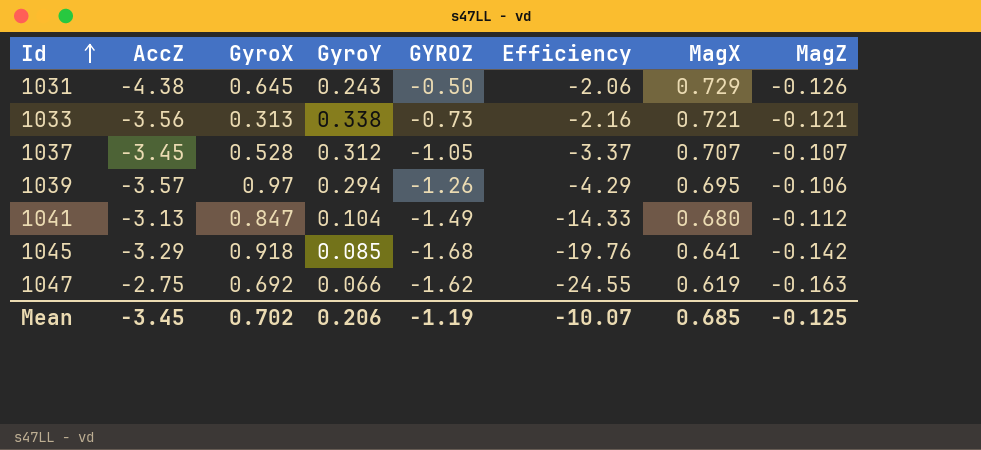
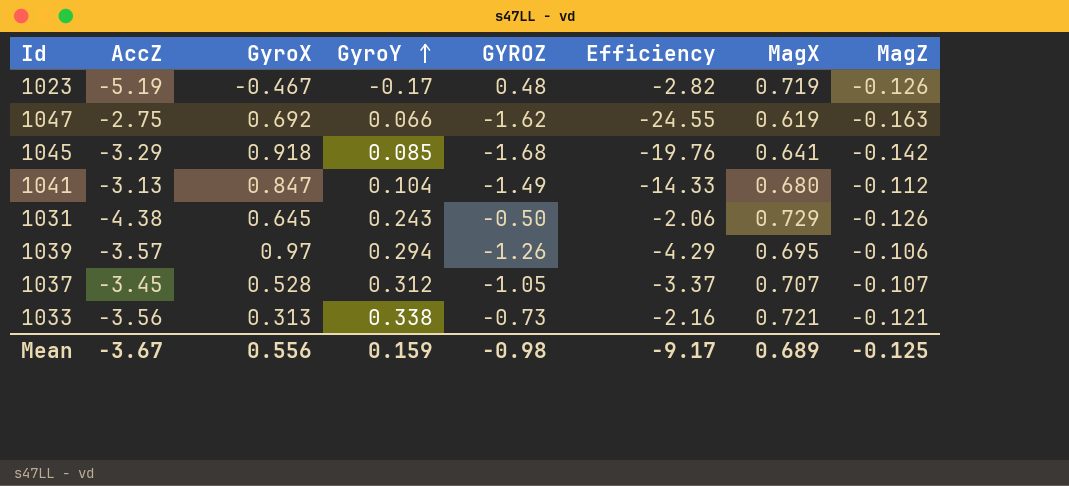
row order: Id ascending -> GyroY ascending
row 1023: none -> -5.19 | -0.467 | -0.17 | 0.48 | -2.82 | 0.719 | -0.126
Mean | AccZ: -3.45 -> -3.67
Mean | GyroX: 0.702 -> 0.556
Mean | GyroY: 0.206 -> 0.159
Mean | GYROZ: -1.19 -> -0.98
Mean | Efficiency: -10.07 -> -9.17
Mean | MagX: 0.685 -> 0.689

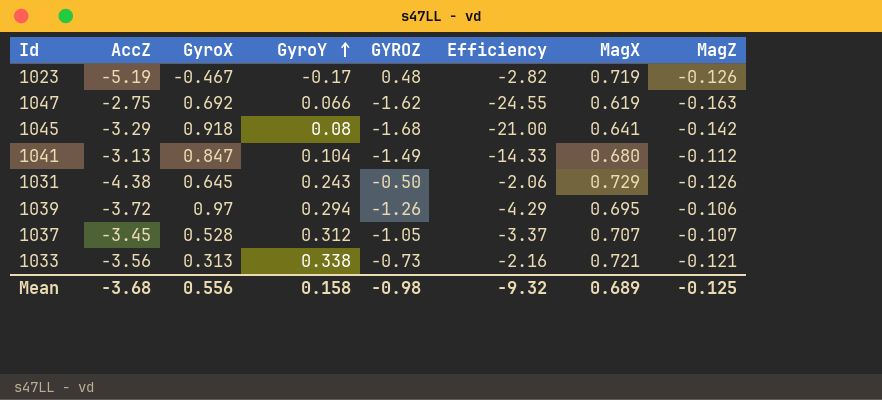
1045 | GyroY: 0.085 -> 0.08
1045 | Efficiency: -19.76 -> -21.00
1039 | AccZ: -3.57 -> -3.72
Mean | AccZ: -3.67 -> -3.68
Mean | GyroY: 0.159 -> 0.158
Mean | Efficiency: -9.17 -> -9.32

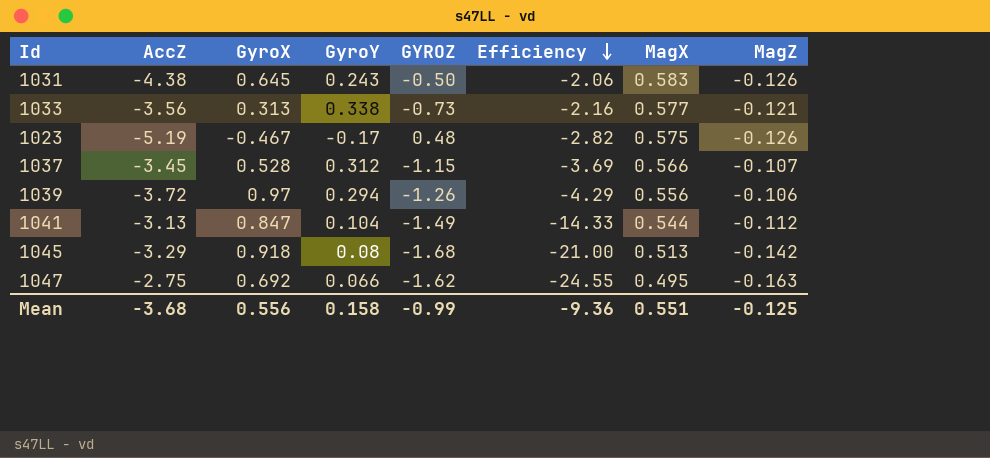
row order: GyroY ascending -> Efficiency descending
1031 | MagX: 0.729 -> 0.583
1033 | MagX: 0.721 -> 0.577
1023 | MagX: 0.719 -> 0.575
1037 | GYROZ: -1.05 -> -1.15
1037 | Efficiency: -3.37 -> -3.69
1037 | MagX: 0.707 -> 0.566
1039 | MagX: 0.695 -> 0.556
1041 | MagX: 0.680 -> 0.544
1045 | MagX: 0.641 -> 0.513
1047 | MagX: 0.619 -> 0.495
Mean | GYROZ: -0.98 -> -0.99
Mean | Efficiency: -9.32 -> -9.36
Mean | MagX: 0.689 -> 0.551

